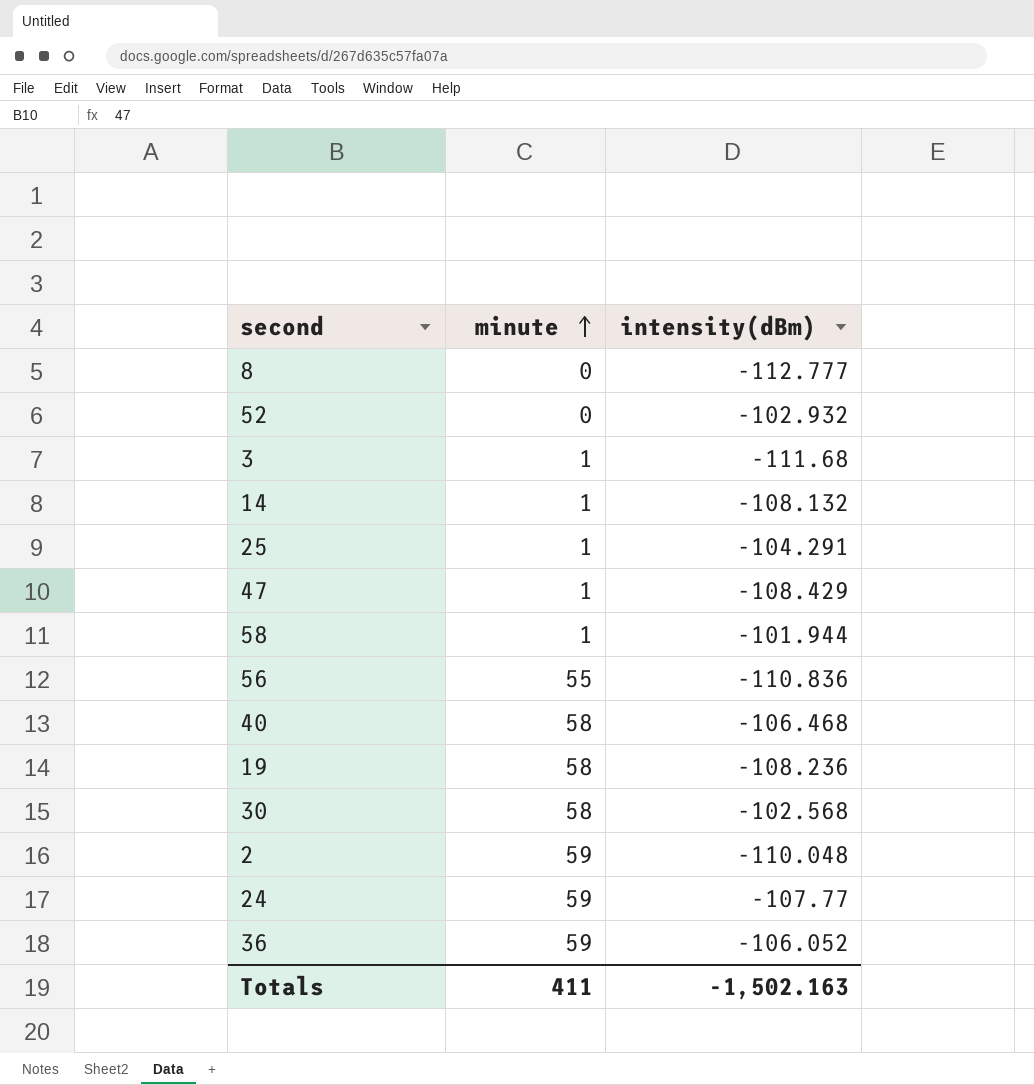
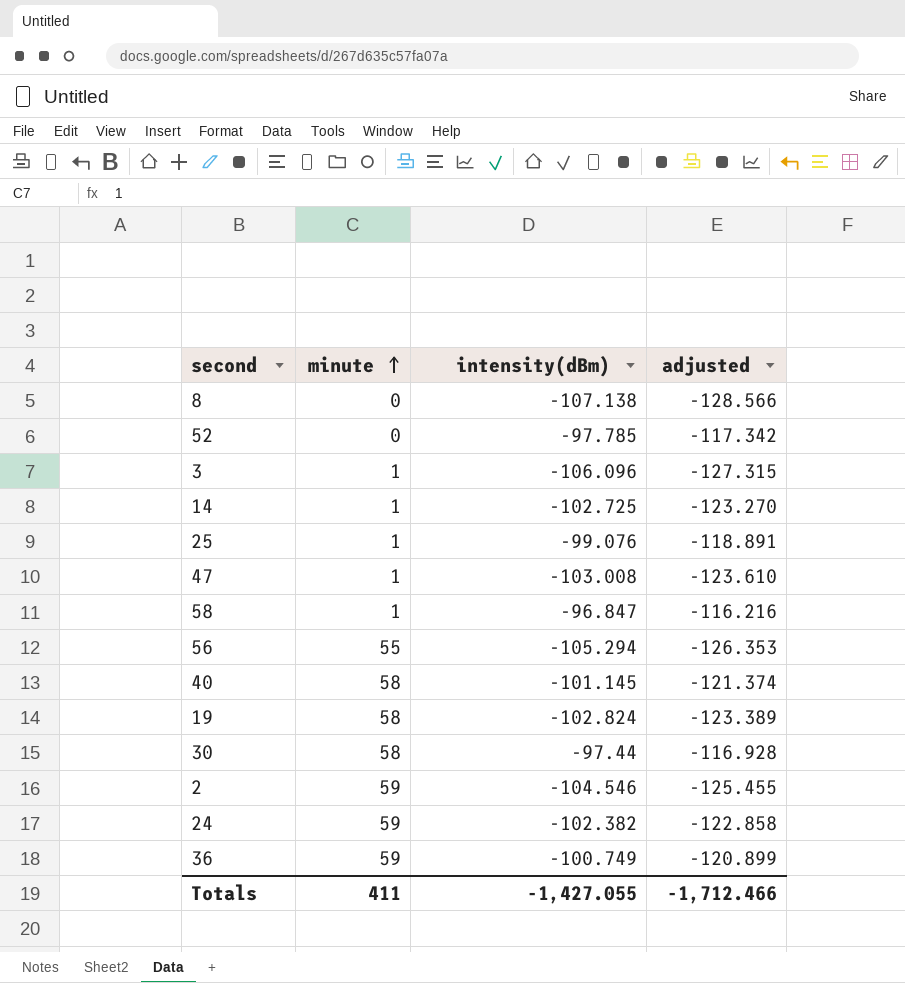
column adjusted | formula: none -> [intensity(dBm)] * 1.2
8 | intensity(dBm): -112.777 -> -107.138
52 | intensity(dBm): -102.932 -> -97.785
3 | intensity(dBm): -111.68 -> -106.096
14 | intensity(dBm): -108.132 -> -102.725
25 | intensity(dBm): -104.291 -> -99.076
47 | intensity(dBm): -108.429 -> -103.008
58 | intensity(dBm): -101.944 -> -96.847
56 | intensity(dBm): -110.836 -> -105.294
40 | intensity(dBm): -106.468 -> -101.145
19 | intensity(dBm): -108.236 -> -102.824
30 | intensity(dBm): -102.568 -> -97.44
2 | intensity(dBm): -110.048 -> -104.546
24 | intensity(dBm): -107.77 -> -102.382
36 | intensity(dBm): -106.052 -> -100.749
Totals | intensity(dBm): -1,502.163 -> -1,427.055

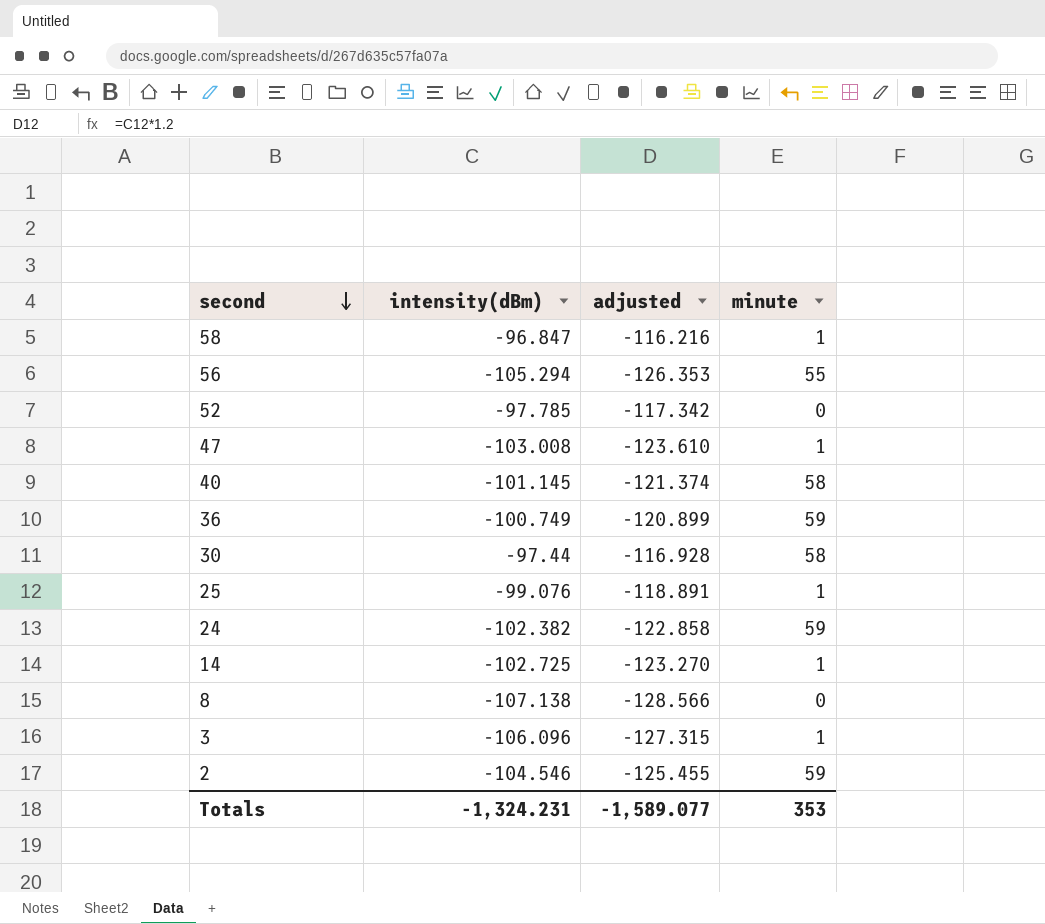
row order: minute ascending -> second descending
column minute | position: 2 -> 4
row 19: 58 | -102.824 | -123.389 -> none
Totals | intensity(dBm): -1,427.055 -> -1,324.231
Totals | adjusted: -1,712.466 -> -1,589.077
Totals | minute: 411 -> 353

